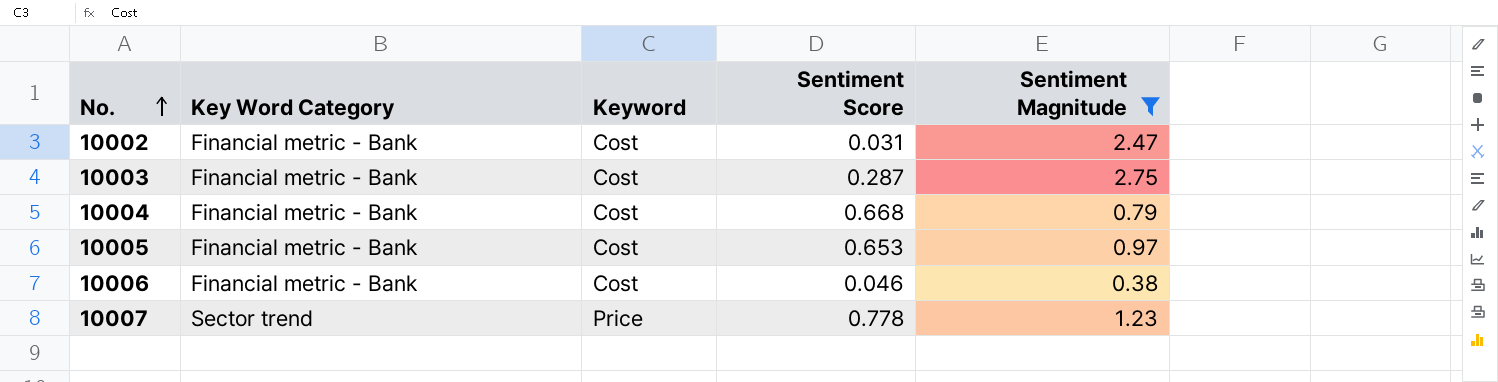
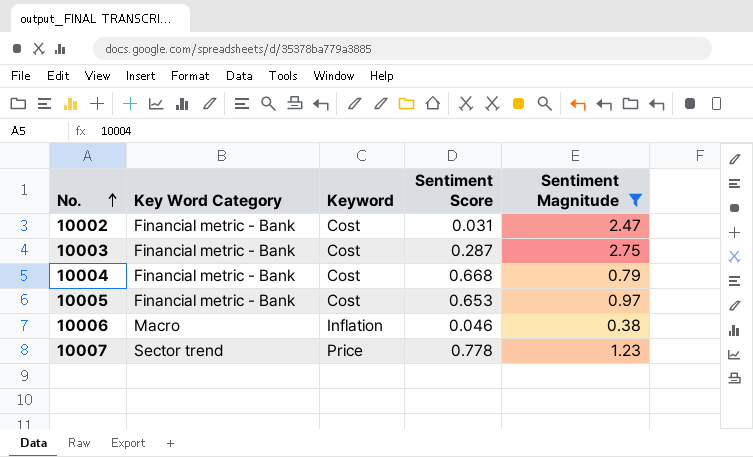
10006 | Key Word Category: Financial metric - Bank -> Macro
10006 | Keyword: Cost -> Inflation

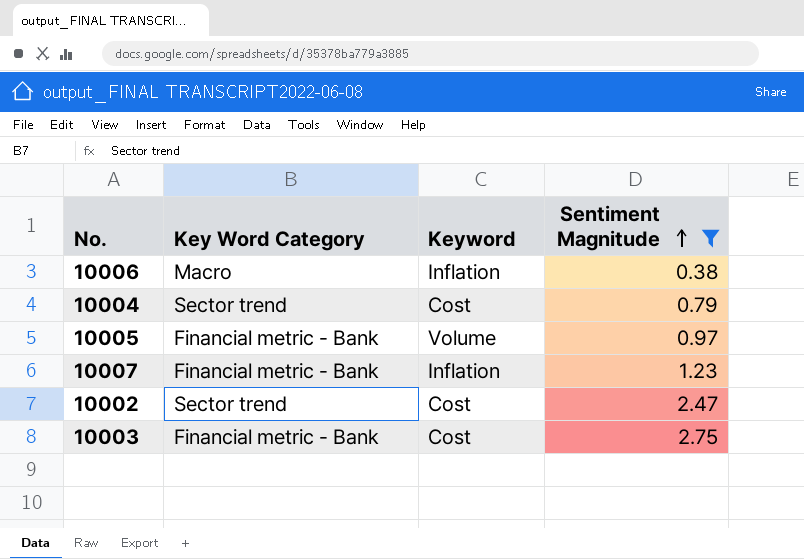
row order: No. ascending -> Sentiment Magnitude ascending
column Sentiment Score | position: 4 -> none
10004 | Key Word Category: Financial metric - Bank -> Sector trend
10005 | Keyword: Cost -> Volume
10007 | Key Word Category: Sector trend -> Financial metric - Bank
10007 | Keyword: Price -> Inflation
10002 | Key Word Category: Financial metric - Bank -> Sector trend

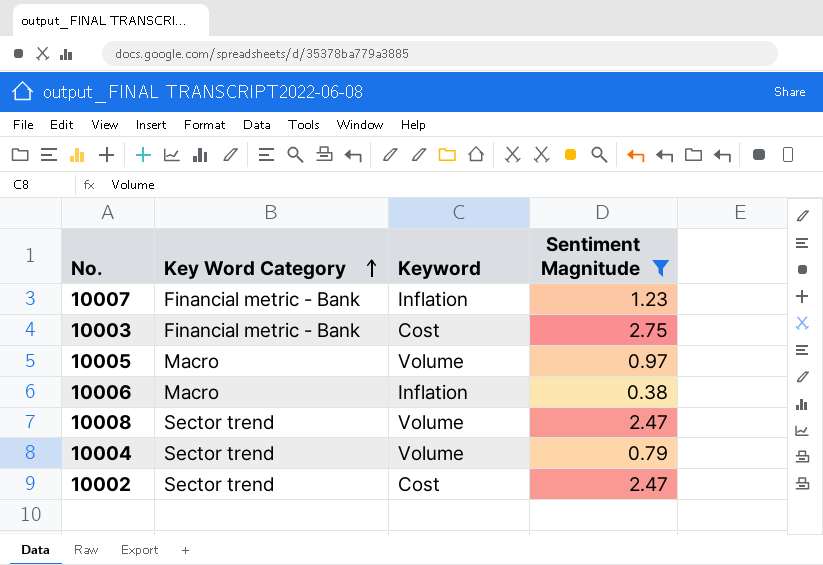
row order: Sentiment Magnitude ascending -> Key Word Category ascending
10005 | Key Word Category: Financial metric - Bank -> Macro
row 10008: none -> Sector trend | Volume | 2.47
10004 | Keyword: Cost -> Volume

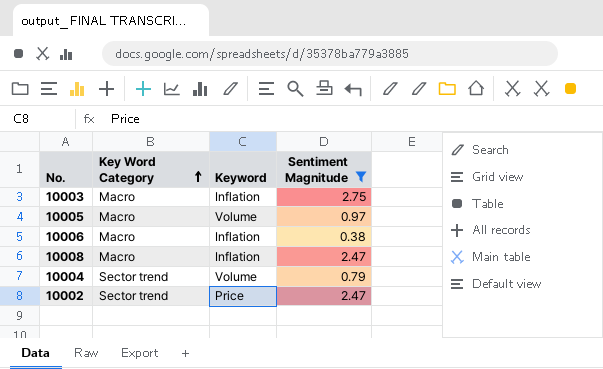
row 10007: Financial metric - Bank | Inflation | 1.23 -> none
10003 | Key Word Category: Financial metric - Bank -> Macro
10003 | Keyword: Cost -> Inflation
10008 | Key Word Category: Sector trend -> Macro
10008 | Keyword: Volume -> Inflation
10002 | Keyword: Cost -> Price

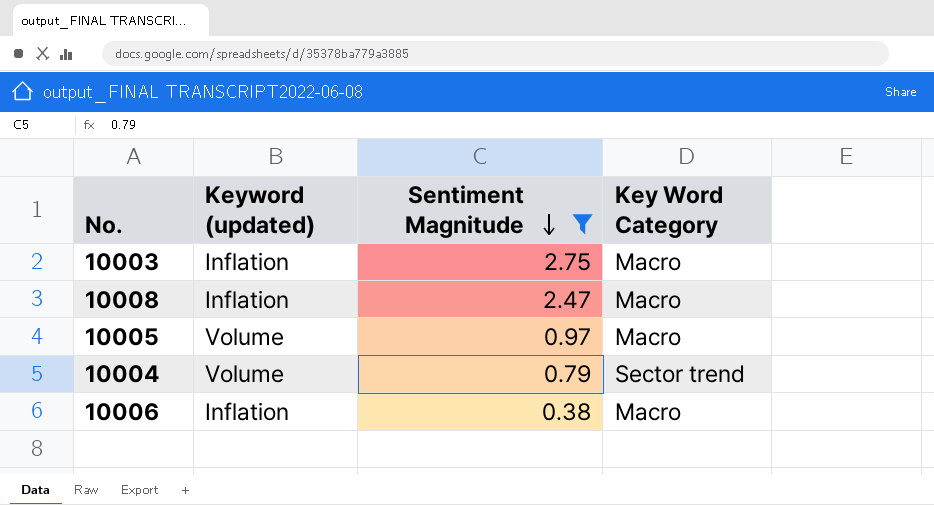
row order: Key Word Category ascending -> Sentiment Magnitude descending
column name: Keyword -> Keyword (updated)
column Key Word Category | position: 2 -> 4
row 10002: Sector trend | Price | 2.47 -> none

